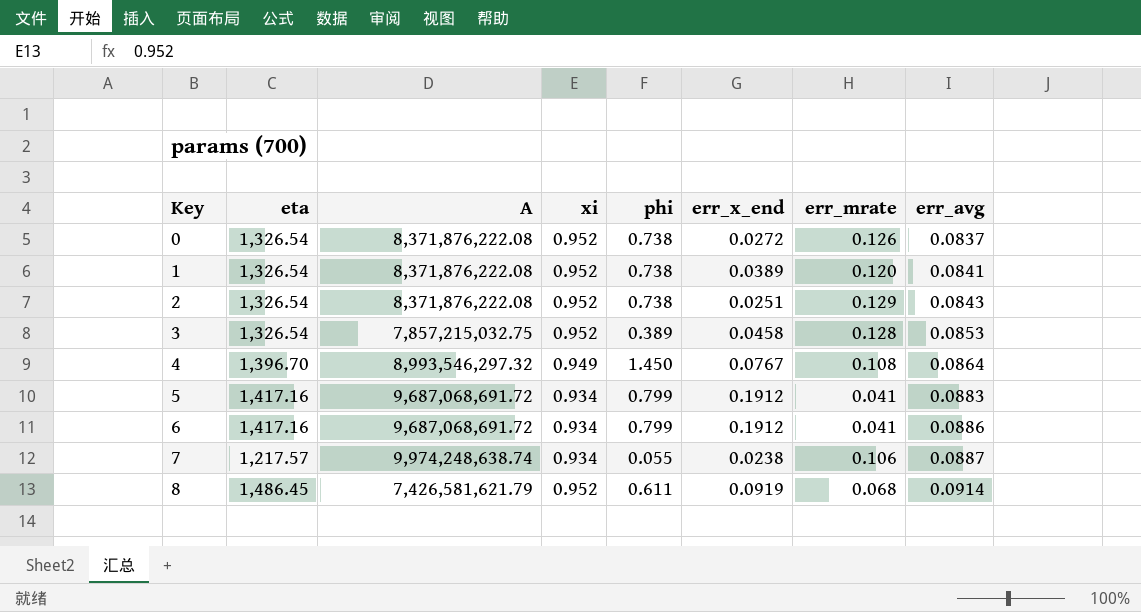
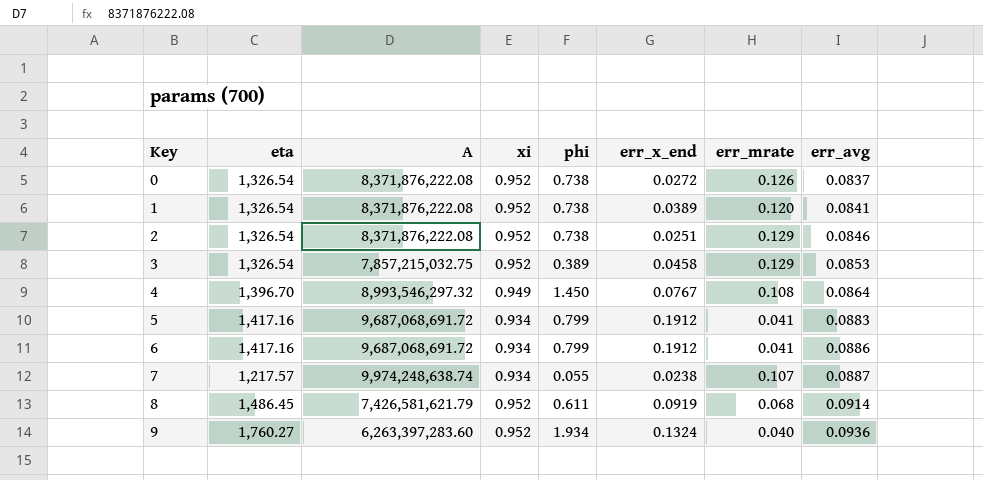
2 | err_avg: 0.0843 -> 0.0846
3 | err_mrate: 0.128 -> 0.129
7 | err_mrate: 0.106 -> 0.107
row 9: none -> 1,760.27 | 6,263,397,283.60 | 0.952 | 1.934 | 0.1324 | 0.040 | 0.0936

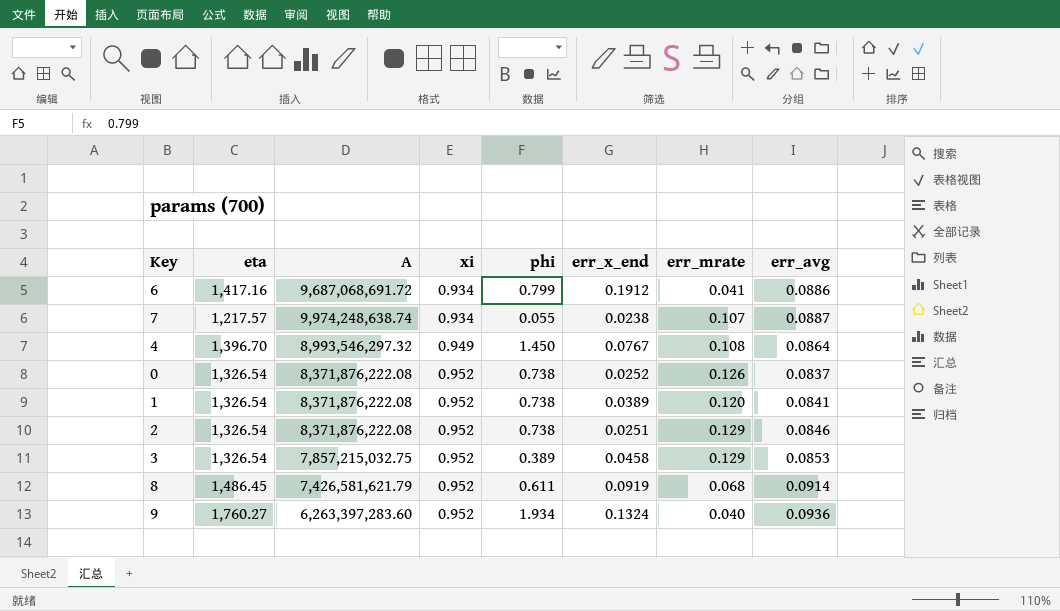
row order: Key ascending -> xi ascending
row 5: 1,417.16 | 9,687,068,691.72 | 0.934 | 0.799 | 0.1912 | 0.041 | 0.0883 -> none
0 | err_x_end: 0.0272 -> 0.0252

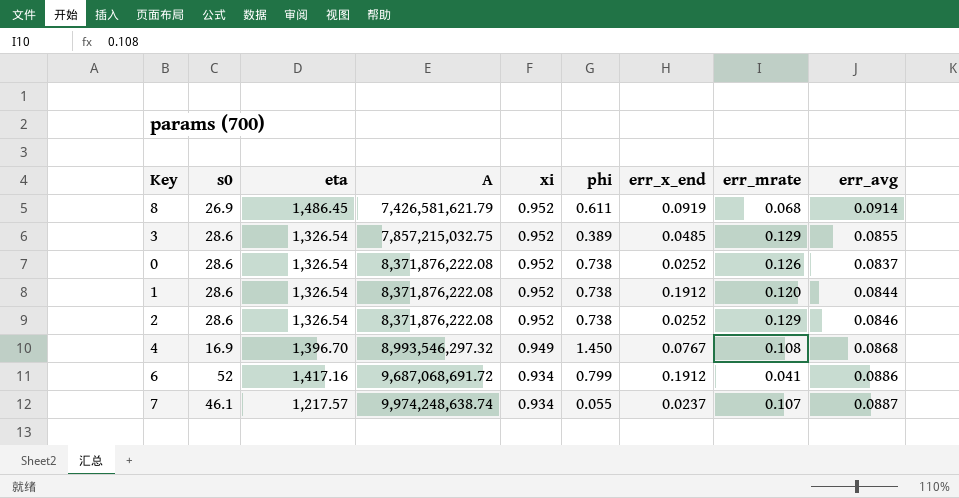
row order: xi ascending -> A ascending
column s0 | position: none -> 2
row 9: 1,760.27 | 6,263,397,283.60 | 0.952 | 1.934 | 0.1324 | 0.040 | 0.0936 -> none
3 | err_x_end: 0.0458 -> 0.0485
3 | err_avg: 0.0853 -> 0.0855
1 | err_x_end: 0.0389 -> 0.1912
1 | err_avg: 0.0841 -> 0.0844
2 | err_x_end: 0.0251 -> 0.0252
4 | err_avg: 0.0864 -> 0.0868
7 | err_x_end: 0.0238 -> 0.0237

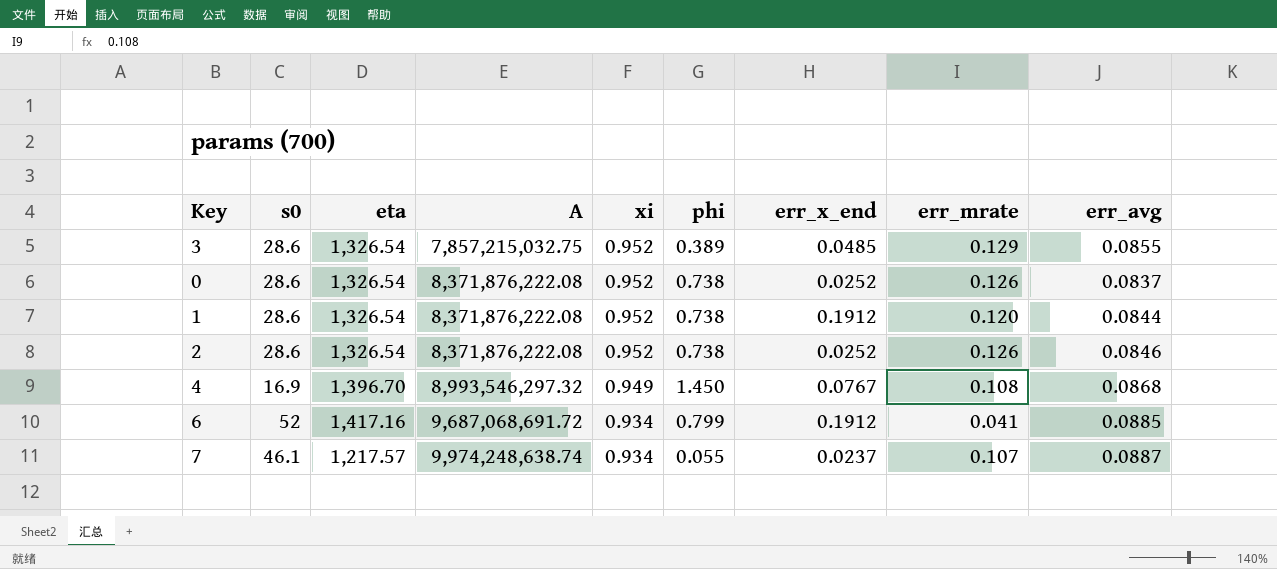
row 8: 26.9 | 1,486.45 | 7,426,581,621.79 | 0.952 | 0.611 | 0.0919 | 0.068 | 0.0914 -> none
2 | err_mrate: 0.129 -> 0.126
6 | err_avg: 0.0886 -> 0.0885

